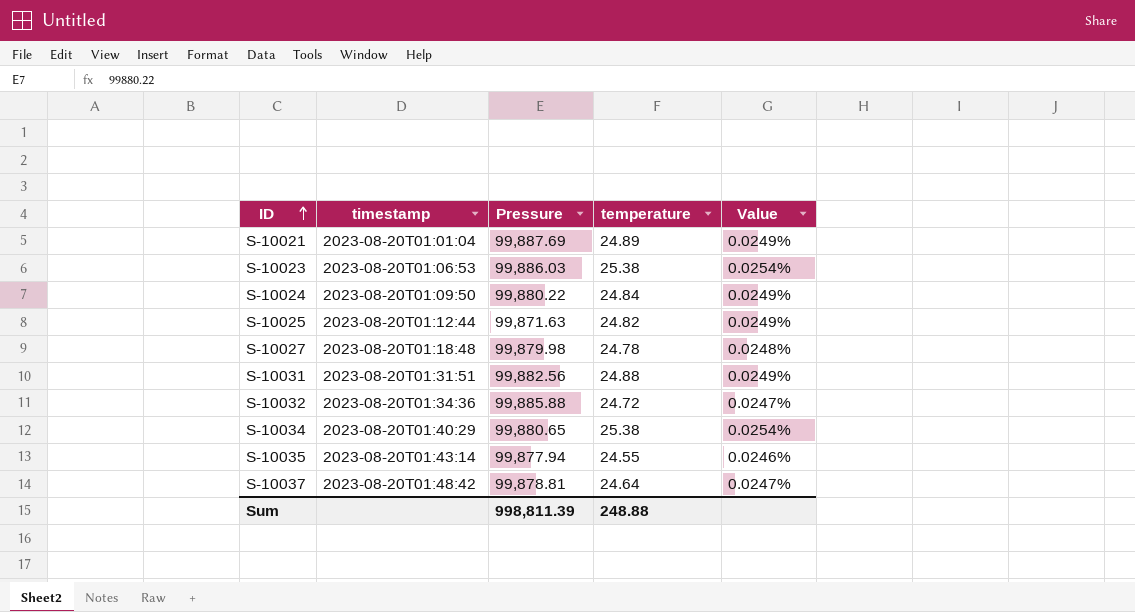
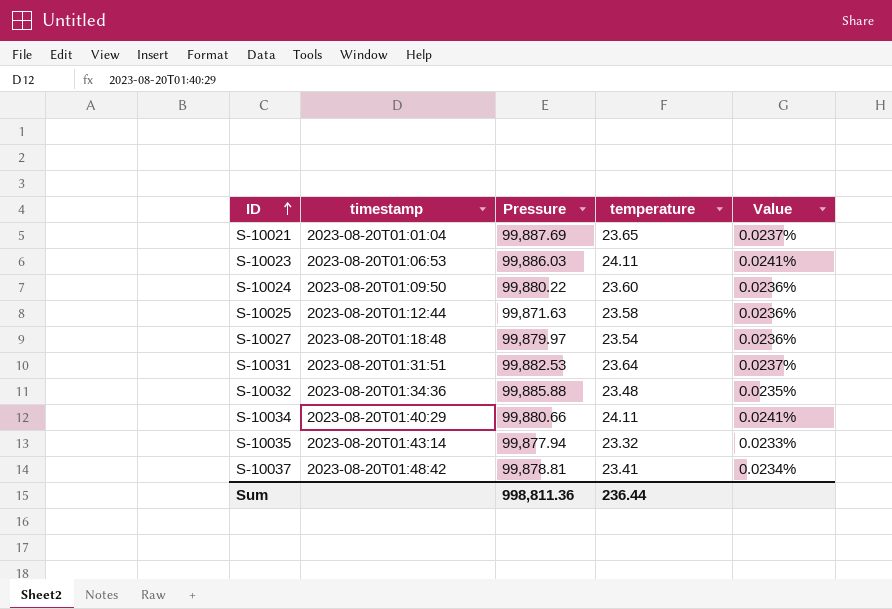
S-10021 | temperature: 24.89 -> 23.65
S-10021 | Value: 0.0249% -> 0.0237%
S-10023 | temperature: 25.38 -> 24.11
S-10023 | Value: 0.0254% -> 0.0241%
S-10024 | temperature: 24.84 -> 23.60
S-10024 | Value: 0.0249% -> 0.0236%
S-10025 | temperature: 24.82 -> 23.58
S-10025 | Value: 0.0249% -> 0.0236%
S-10027 | Pressure: 99,879.98 -> 99,879.97
S-10027 | temperature: 24.78 -> 23.54
S-10027 | Value: 0.0248% -> 0.0236%
S-10031 | Pressure: 99,882.56 -> 99,882.53
S-10031 | temperature: 24.88 -> 23.64
S-10031 | Value: 0.0249% -> 0.0237%
S-10032 | temperature: 24.72 -> 23.48
S-10032 | Value: 0.0247% -> 0.0235%
S-10034 | Pressure: 99,880.65 -> 99,880.66
S-10034 | temperature: 25.38 -> 24.11
S-10034 | Value: 0.0254% -> 0.0241%
S-10035 | temperature: 24.55 -> 23.32
S-10035 | Value: 0.0246% -> 0.0233%
S-10037 | temperature: 24.64 -> 23.41
S-10037 | Value: 0.0247% -> 0.0234%
Sum | Pressure: 998,811.39 -> 998,811.36
Sum | temperature: 248.88 -> 236.44

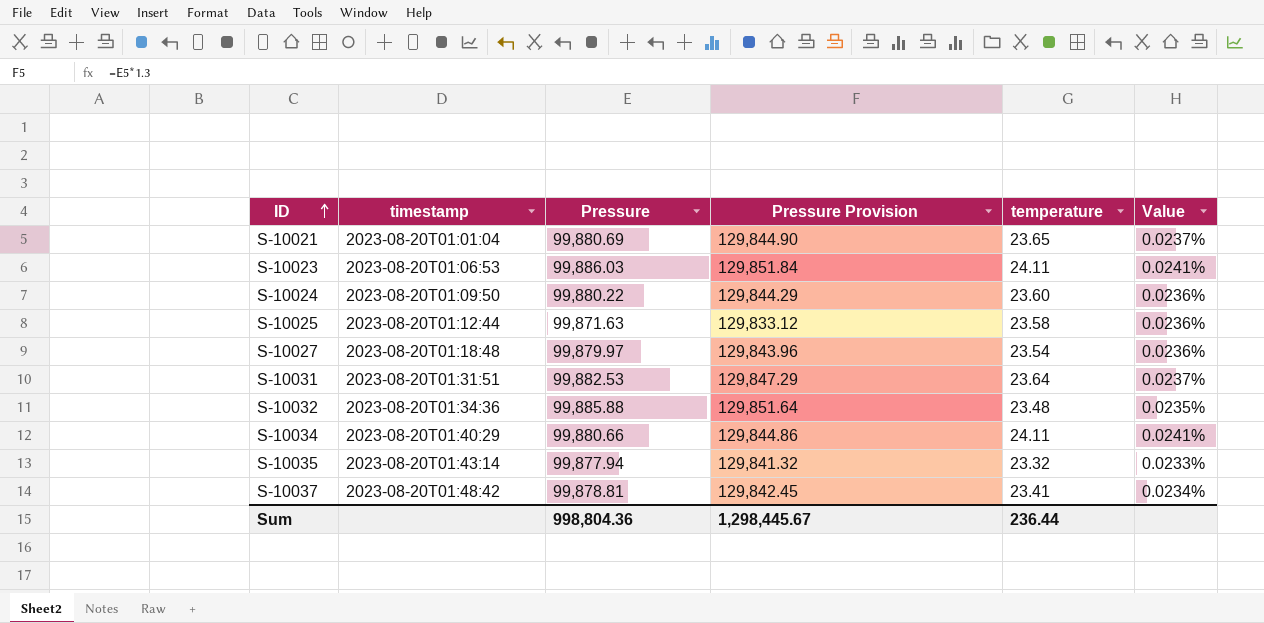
column Pressure Provision | formula: none -> [Pressure] * 1.3
S-10021 | Pressure: 99,887.69 -> 99,880.69
Sum | Pressure: 998,811.36 -> 998,804.36

